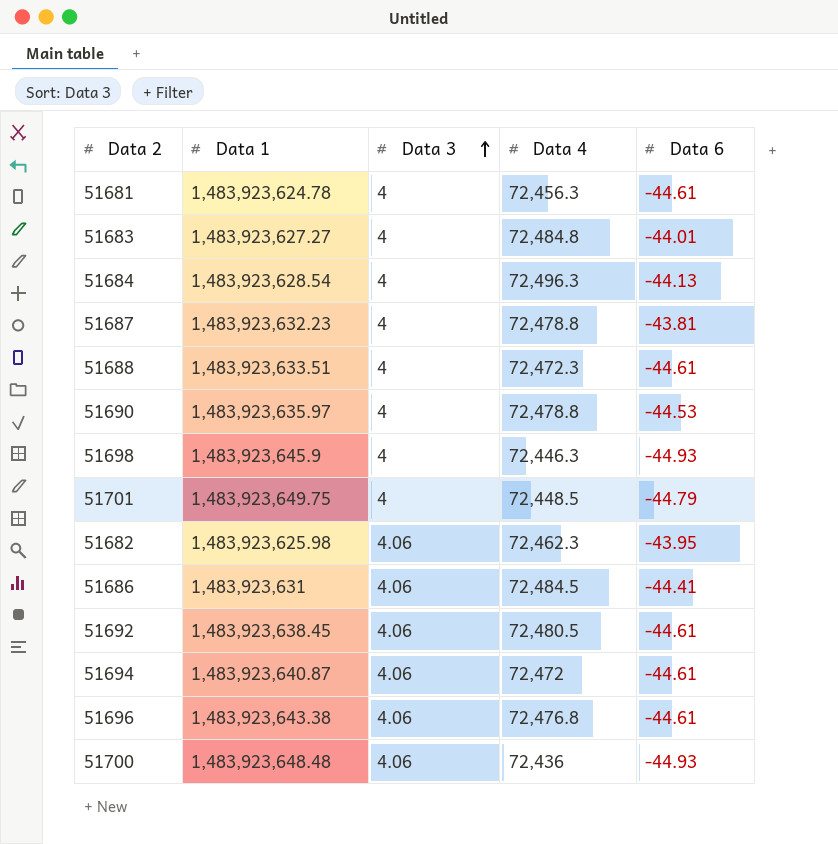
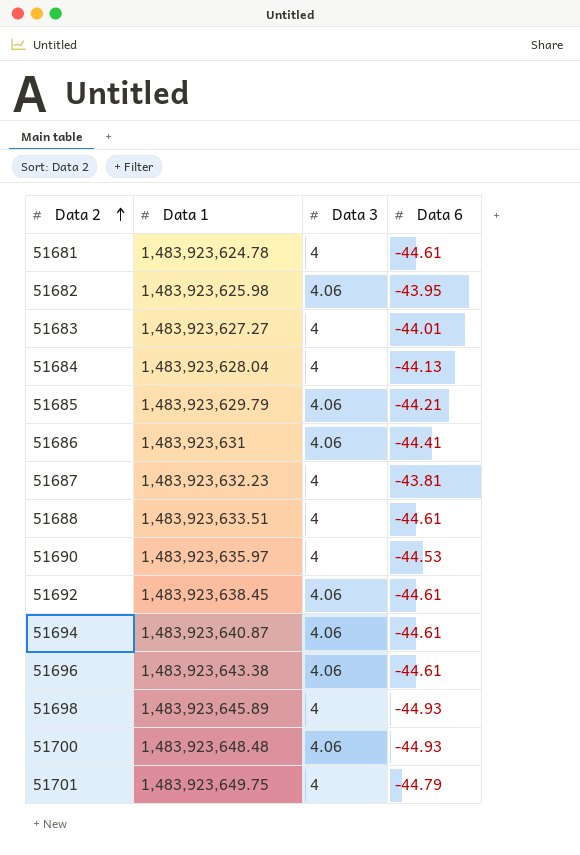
row order: Data 3 ascending -> Data 2 ascending
column Data 4 | position: 4 -> none
51684 | Data 1: 1,483,923,628.54 -> 1,483,923,628.04
row 51685: none -> 1,483,923,629.79 | 4.06 | -44.21
51698 | Data 1: 1,483,923,645.9 -> 1,483,923,645.89

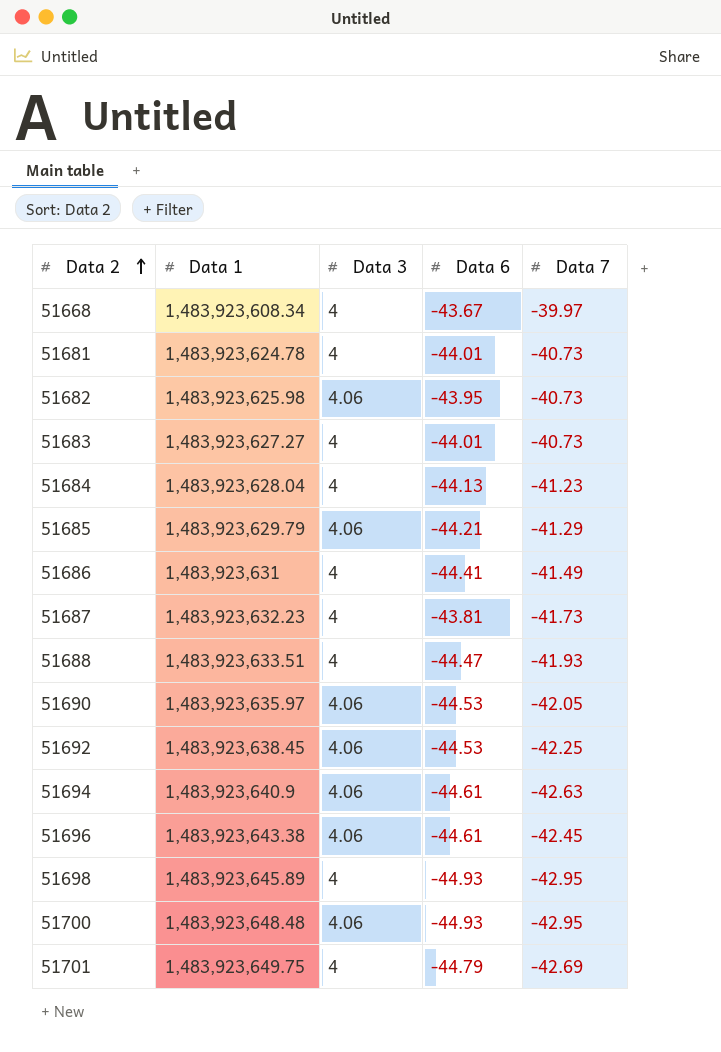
column Data 7 | position: none -> 5
row 51668: none -> 1,483,923,608.34 | 4 | -43.67 | -39.97
51681 | Data 6: -44.61 -> -44.01
51686 | Data 3: 4.06 -> 4
51688 | Data 6: -44.61 -> -44.47
51690 | Data 3: 4 -> 4.06
51692 | Data 6: -44.61 -> -44.53
51694 | Data 1: 1,483,923,640.87 -> 1,483,923,640.9

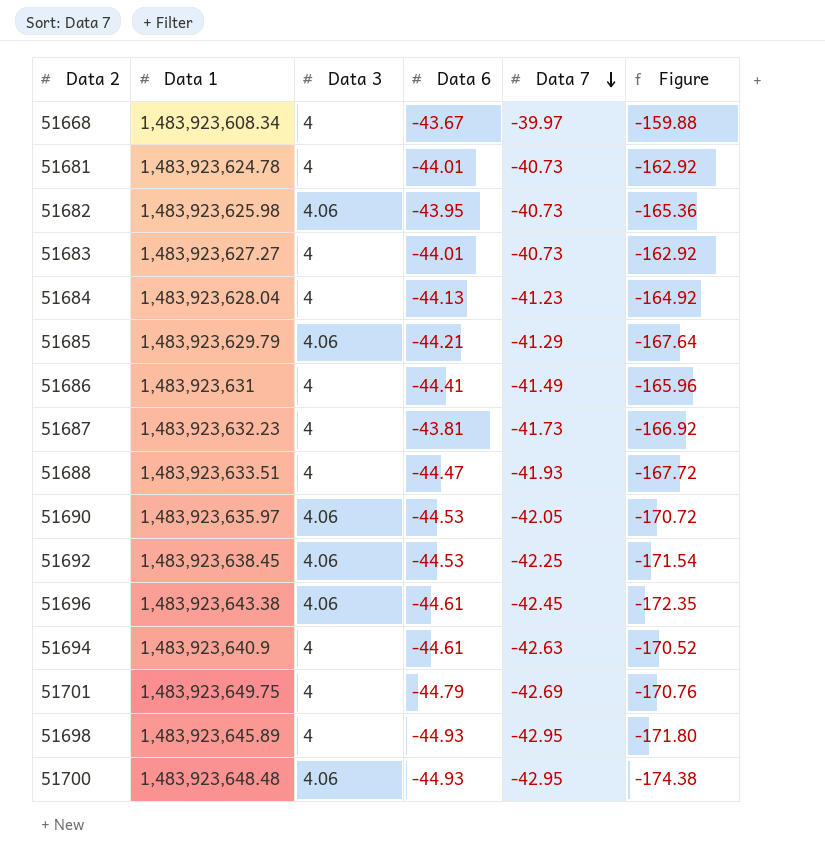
row order: Data 2 ascending -> Data 7 descending
column Figure | formula: none -> [Data 3] * [Data 7]
51694 | Data 3: 4.06 -> 4

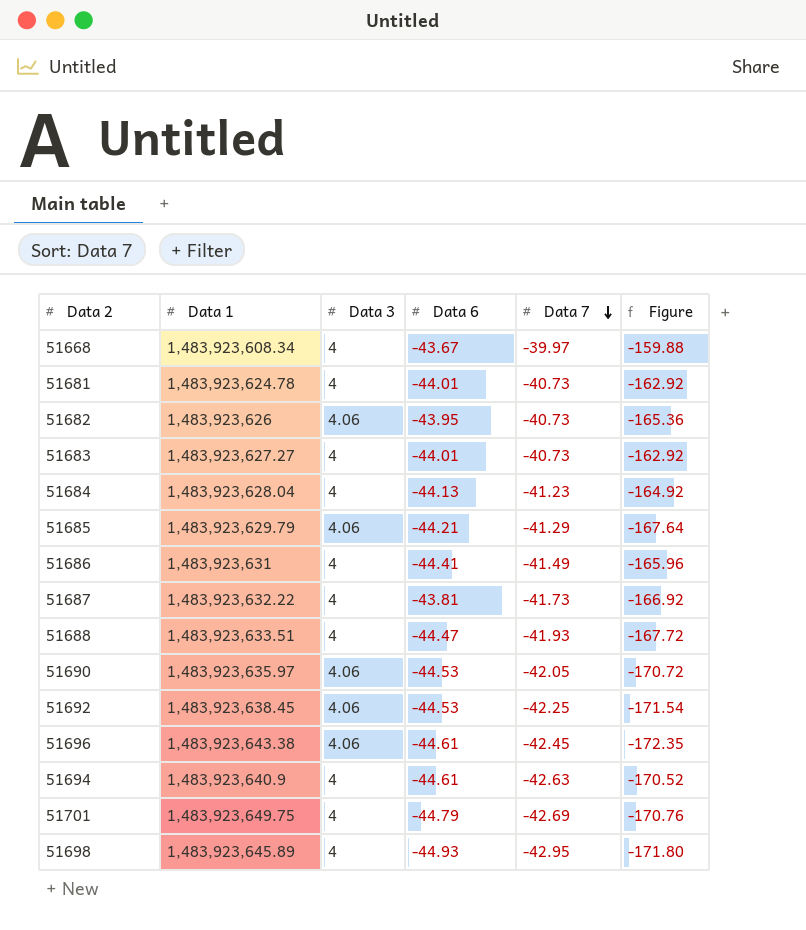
row 51700: 1,483,923,648.48 | 4.06 | -44.93 | -42.95 | -174.38 -> none
51682 | Data 1: 1,483,923,625.98 -> 1,483,923,626
51687 | Data 1: 1,483,923,632.23 -> 1,483,923,632.22

